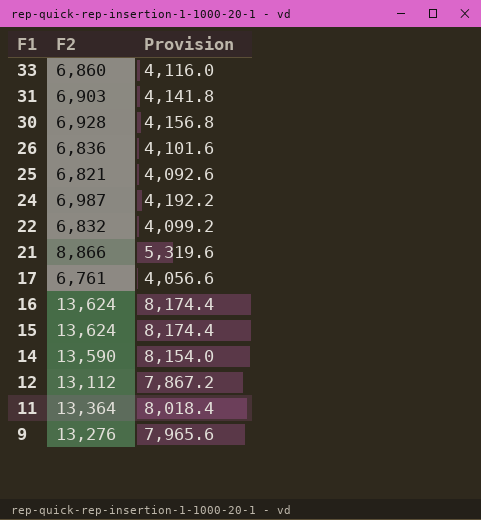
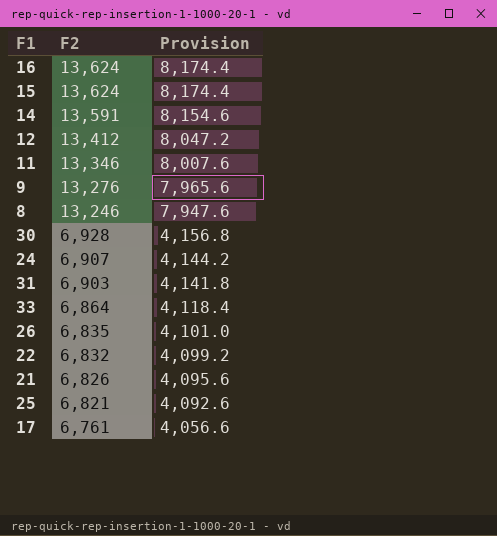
row order: F1 descending -> F2 descending
14 | F2: 13,590 -> 13,591
14 | Provision: 8,154.0 -> 8,154.6
12 | F2: 13,112 -> 13,412
12 | Provision: 7,867.2 -> 8,047.2
11 | F2: 13,364 -> 13,346
11 | Provision: 8,018.4 -> 8,007.6
row 8: none -> 13,246 | 7,947.6
24 | F2: 6,987 -> 6,907
24 | Provision: 4,192.2 -> 4,144.2
33 | F2: 6,860 -> 6,864
33 | Provision: 4,116.0 -> 4,118.4
26 | F2: 6,836 -> 6,835
26 | Provision: 4,101.6 -> 4,101.0
21 | F2: 8,866 -> 6,826
21 | Provision: 5,319.6 -> 4,095.6

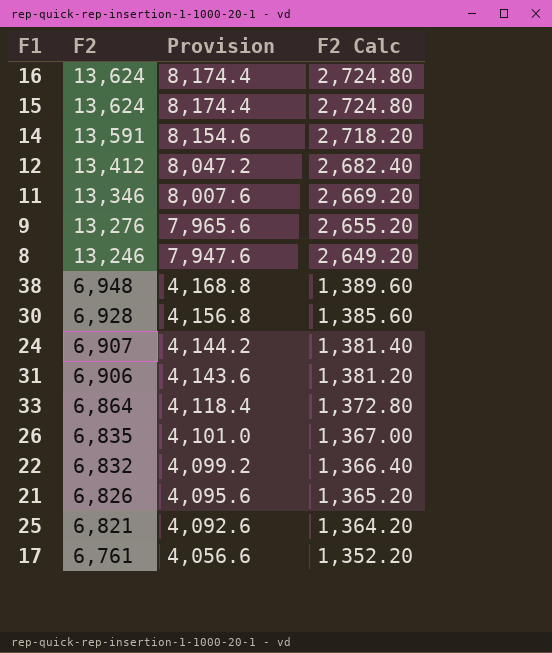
column F2 Calc | formula: none -> [F2] * 0.2
row 38: none -> 6,948 | 4,168.8 | 1,389.60
31 | F2: 6,903 -> 6,906
31 | Provision: 4,141.8 -> 4,143.6

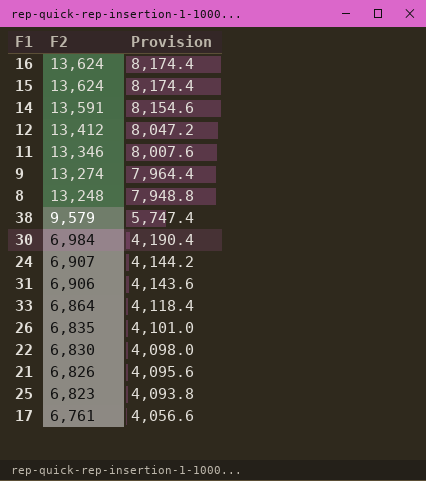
column F2 Calc | formula: [F2] * 0.2 -> none
9 | F2: 13,276 -> 13,274
9 | Provision: 7,965.6 -> 7,964.4
8 | F2: 13,246 -> 13,248
8 | Provision: 7,947.6 -> 7,948.8
38 | F2: 6,948 -> 9,579
38 | Provision: 4,168.8 -> 5,747.4
30 | F2: 6,928 -> 6,984
30 | Provision: 4,156.8 -> 4,190.4
22 | F2: 6,832 -> 6,830
22 | Provision: 4,099.2 -> 4,098.0
25 | F2: 6,821 -> 6,823
25 | Provision: 4,092.6 -> 4,093.8

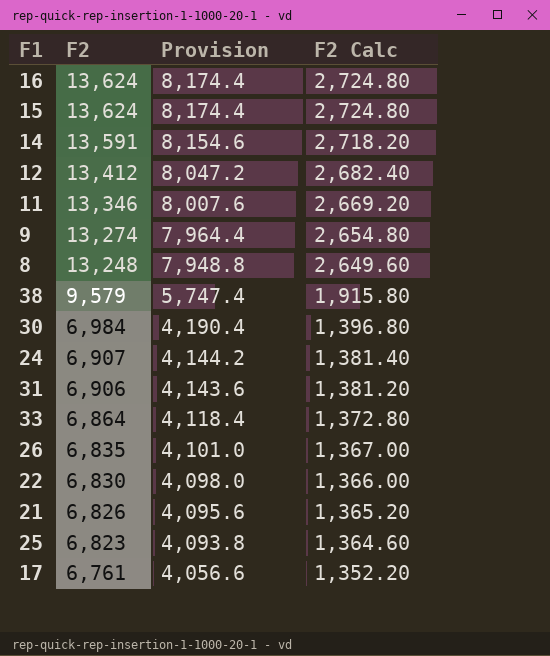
column F2 Calc | formula: none -> [F2] * 0.2

